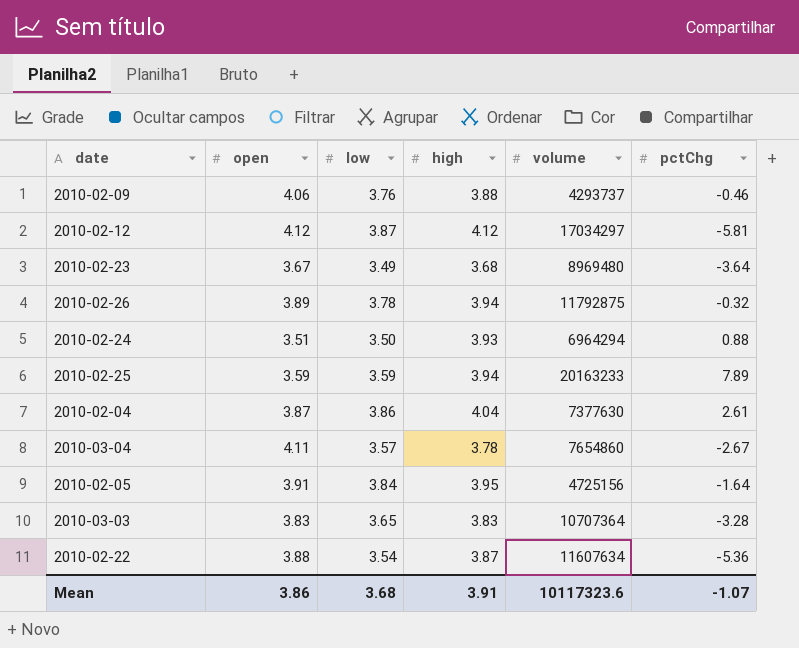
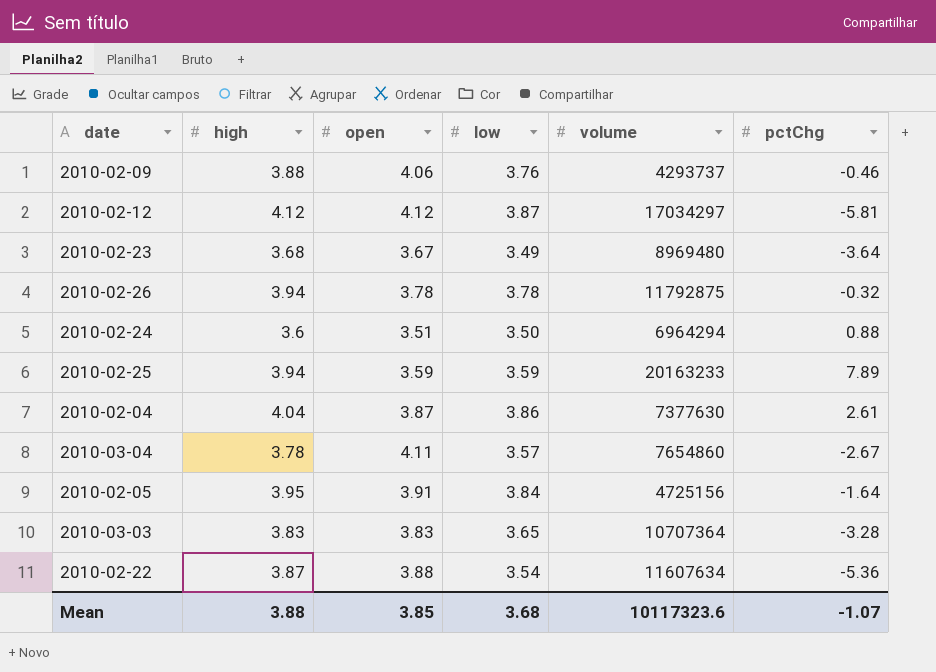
column high | position: 4 -> 2
2010-02-26 | open: 3.89 -> 3.78
2010-02-24 | high: 3.93 -> 3.6
Mean | high: 3.91 -> 3.88
Mean | open: 3.86 -> 3.85

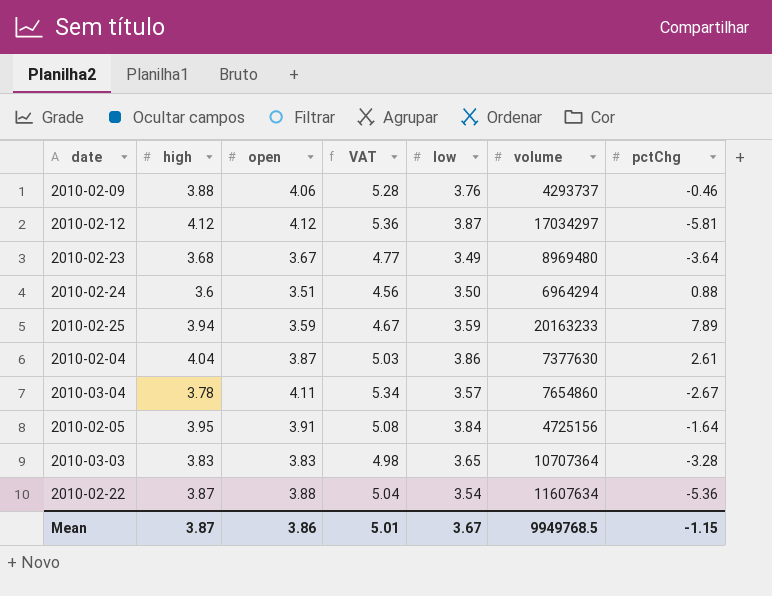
column VAT | formula: none -> [open] * 1.3
row 2010-02-26: 3.94 | 3.78 | 3.78 | 11792875 | -0.32 -> none
Mean | high: 3.88 -> 3.87
Mean | open: 3.85 -> 3.86
Mean | low: 3.68 -> 3.67
Mean | volume: 10117323.6 -> 9949768.5
Mean | pctChg: -1.07 -> -1.15

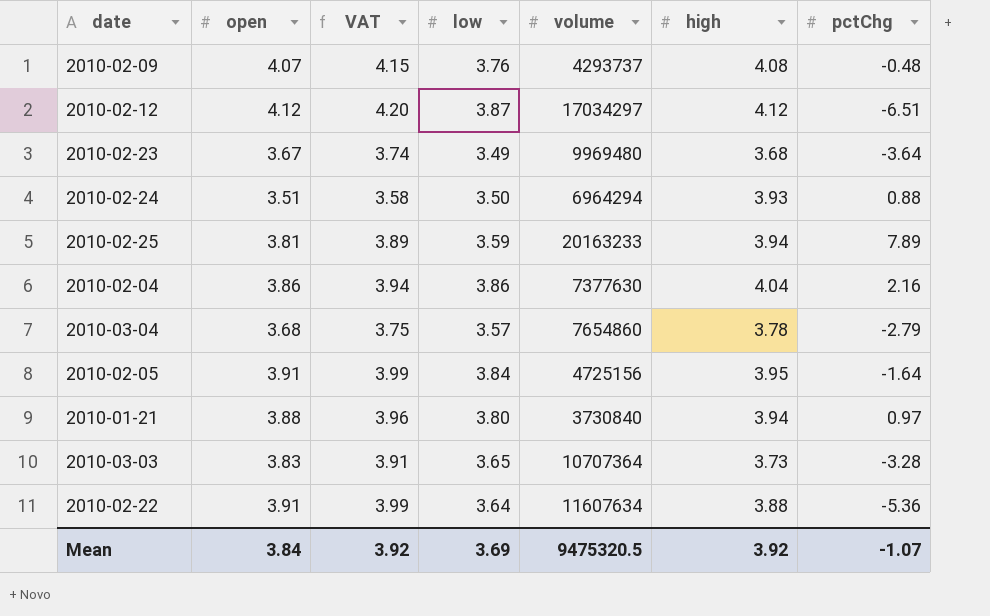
column VAT | formula: [open] * 1.3 -> [open] * 1.02
column high | position: 2 -> 6
2010-02-09 | open: 4.06 -> 4.07
2010-02-09 | high: 3.88 -> 4.08
2010-02-09 | pctChg: -0.46 -> -0.48
2010-02-12 | pctChg: -5.81 -> -6.51
2010-02-23 | volume: 8969480 -> 9969480
2010-02-24 | high: 3.6 -> 3.93
2010-02-25 | open: 3.59 -> 3.81
2010-02-04 | open: 3.87 -> 3.86
2010-02-04 | pctChg: 2.61 -> 2.16
2010-03-04 | open: 4.11 -> 3.68
2010-03-04 | pctChg: -2.67 -> -2.79
row 2010-01-21: none -> 3.88 | 3.96 | 3.80 | 3730840 | 3.94 | 0.97
2010-03-03 | high: 3.83 -> 3.73
2010-02-22 | open: 3.88 -> 3.91
2010-02-22 | low: 3.54 -> 3.64
2010-02-22 | high: 3.87 -> 3.88
Mean | open: 3.86 -> 3.84
Mean | VAT: 5.01 -> 3.92
Mean | low: 3.67 -> 3.69
Mean | volume: 9949768.5 -> 9475320.5
Mean | high: 3.87 -> 3.92
Mean | pctChg: -1.15 -> -1.07

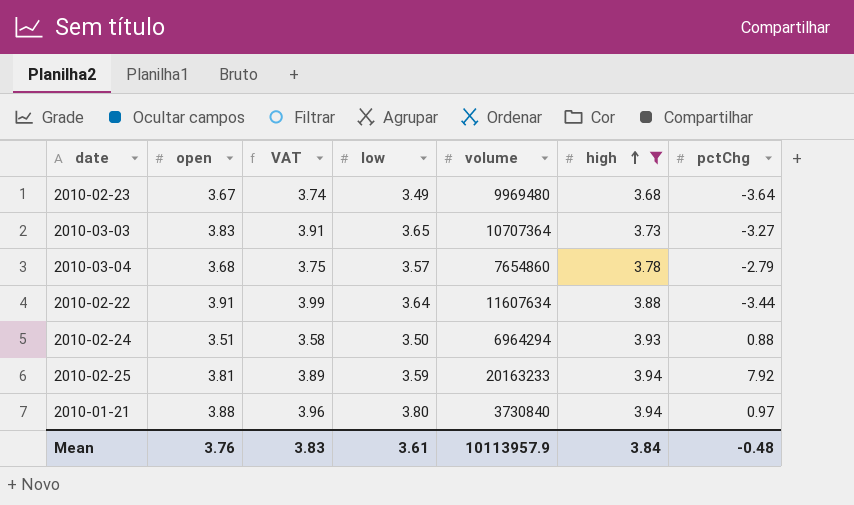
filter: none -> high <= 3.94
row order: none -> high ascending
2010-03-03 | pctChg: -3.28 -> -3.27
2010-02-22 | pctChg: -5.36 -> -3.44
2010-02-25 | pctChg: 7.89 -> 7.92
Mean | open: 3.84 -> 3.76
Mean | VAT: 3.92 -> 3.83
Mean | low: 3.69 -> 3.61
Mean | volume: 9475320.5 -> 10113957.9
Mean | high: 3.92 -> 3.84
Mean | pctChg: -1.07 -> -0.48

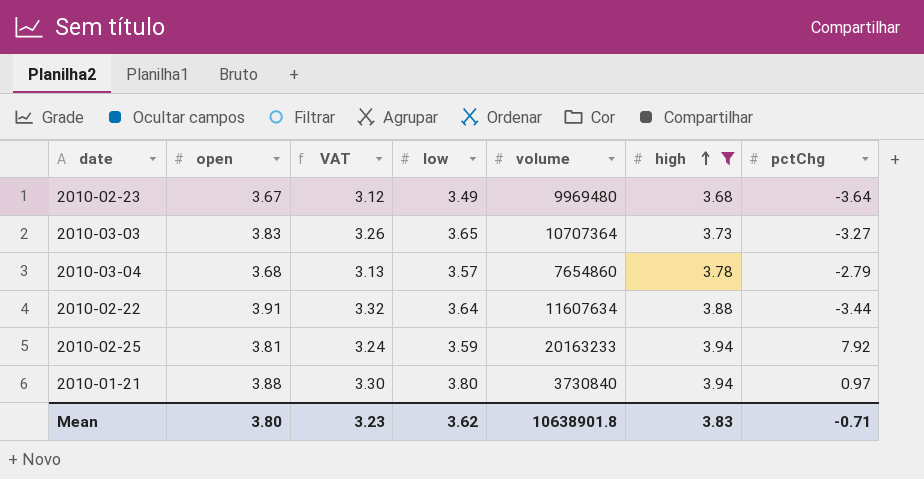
column VAT | formula: [open] * 1.02 -> [open] * 0.85
row 2010-02-24: 3.51 | 3.58 | 3.50 | 6964294 | 3.93 | 0.88 -> none
Mean | open: 3.76 -> 3.80
Mean | VAT: 3.83 -> 3.23
Mean | low: 3.61 -> 3.62
Mean | volume: 10113957.9 -> 10638901.8
Mean | high: 3.84 -> 3.83
Mean | pctChg: -0.48 -> -0.71

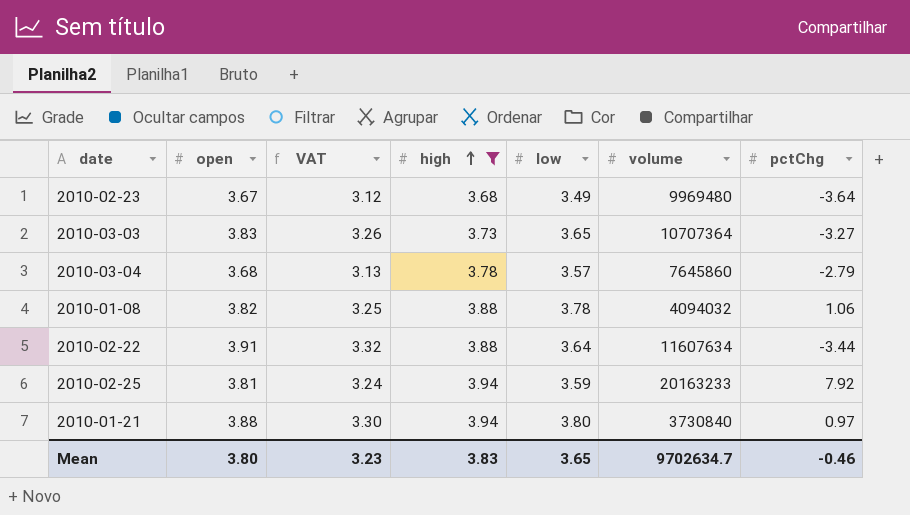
column high | position: 6 -> 4
2010-03-04 | volume: 7654860 -> 7645860
row 2010-01-08: none -> 3.82 | 3.25 | 3.88 | 3.78 | 4094032 | 1.06
Mean | low: 3.62 -> 3.65
Mean | volume: 10638901.8 -> 9702634.7
Mean | pctChg: -0.71 -> -0.46

